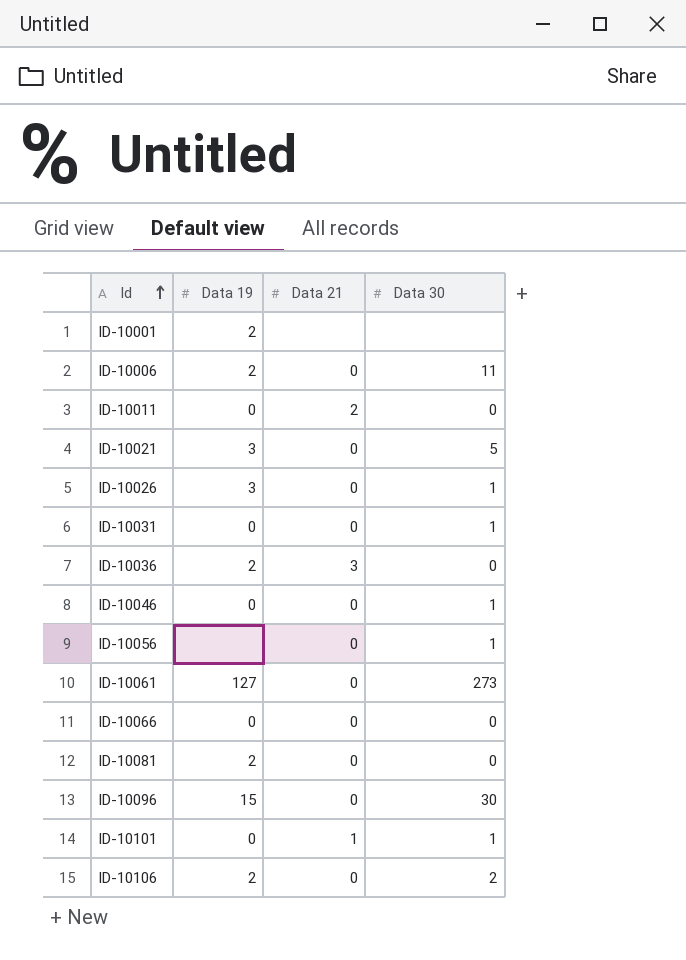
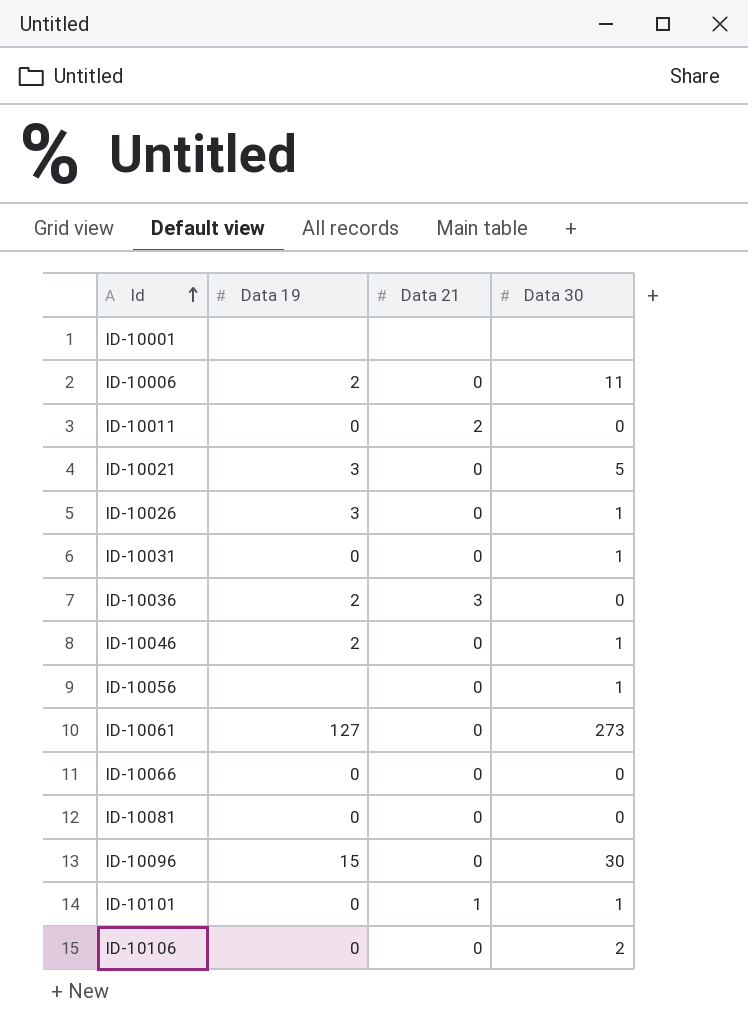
ID-10001 | Data 19: 2 -> none
ID-10046 | Data 19: 0 -> 2
ID-10081 | Data 19: 2 -> 0
ID-10106 | Data 19: 2 -> 0

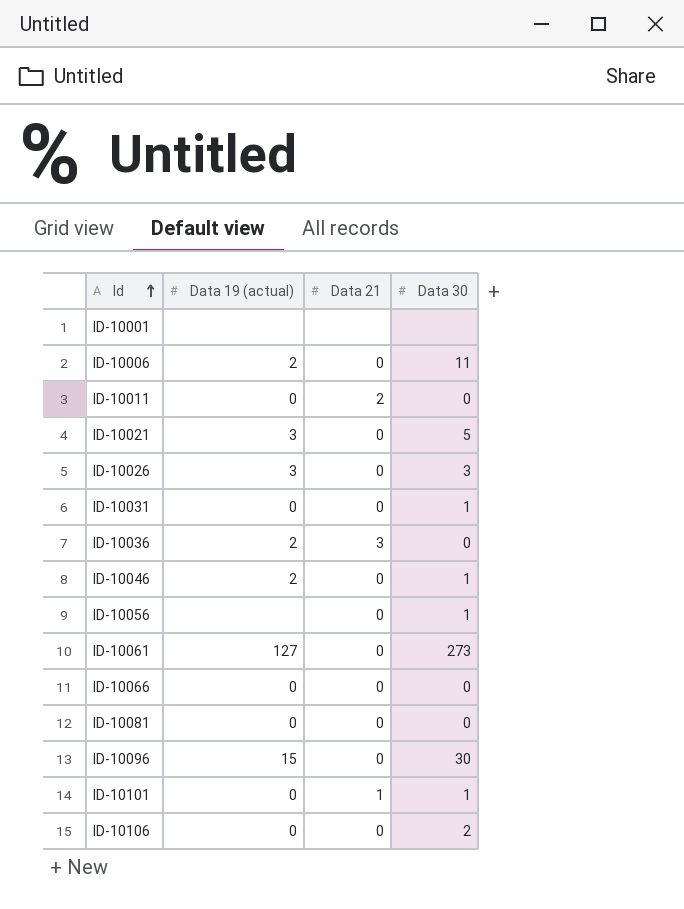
column name: Data 19 -> Data 19 (actual)
ID-10026 | Data 30: 1 -> 3

